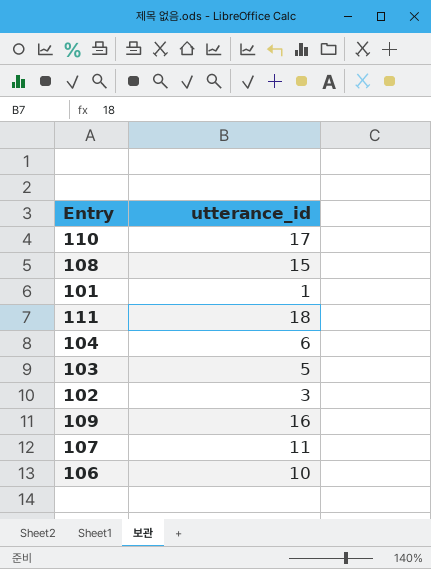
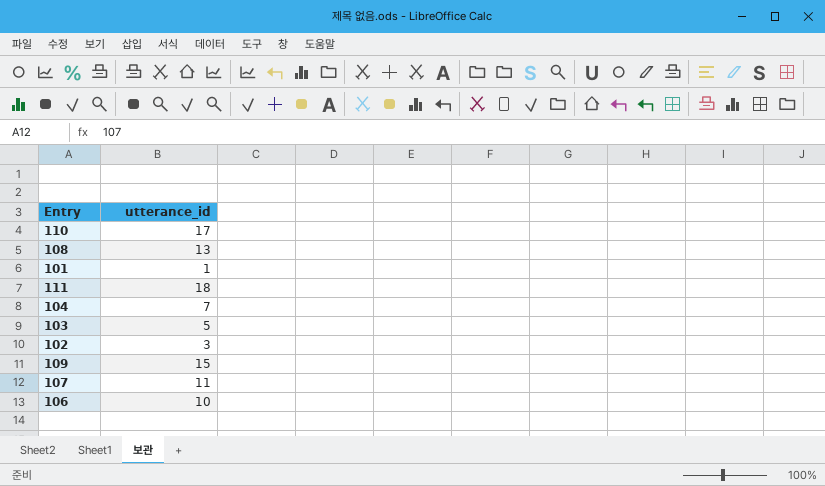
108 | utterance_id: 15 -> 13
104 | utterance_id: 6 -> 7
109 | utterance_id: 16 -> 15

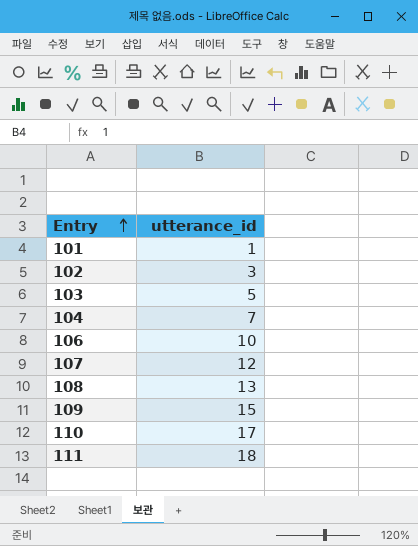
row order: none -> Entry ascending
107 | utterance_id: 11 -> 12

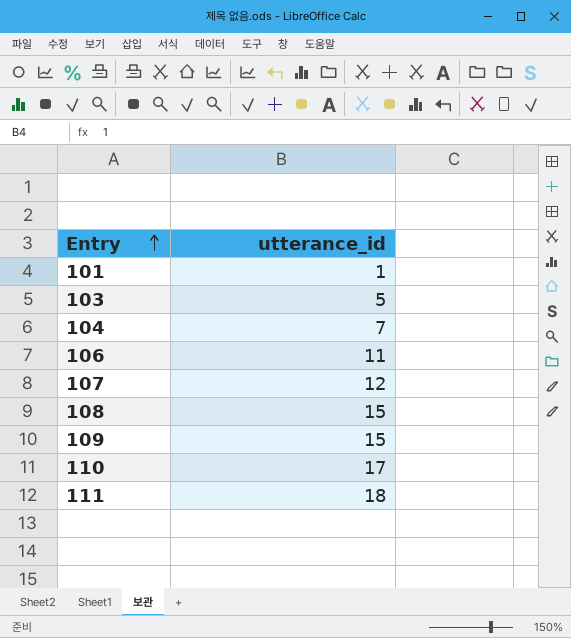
row 102: 3 -> none
106 | utterance_id: 10 -> 11
108 | utterance_id: 13 -> 15

